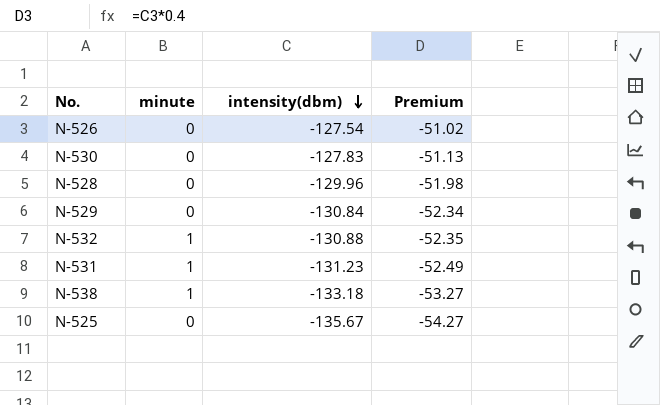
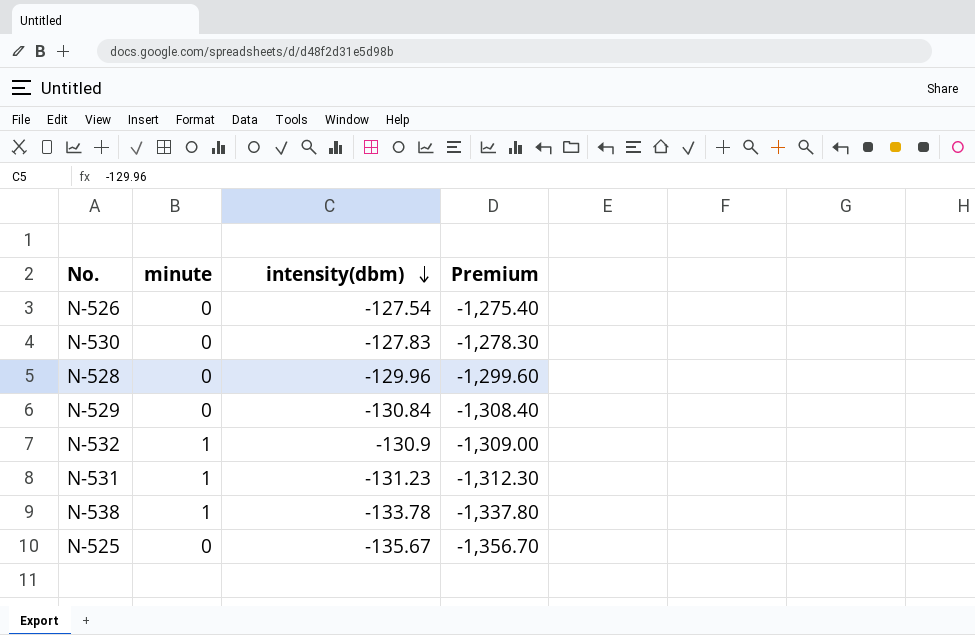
column Premium | formula: [intensity(dbm)] * 0.4 -> [intensity(dbm)] * 10
N-532 | intensity(dbm): -130.88 -> -130.9
N-538 | intensity(dbm): -133.18 -> -133.78

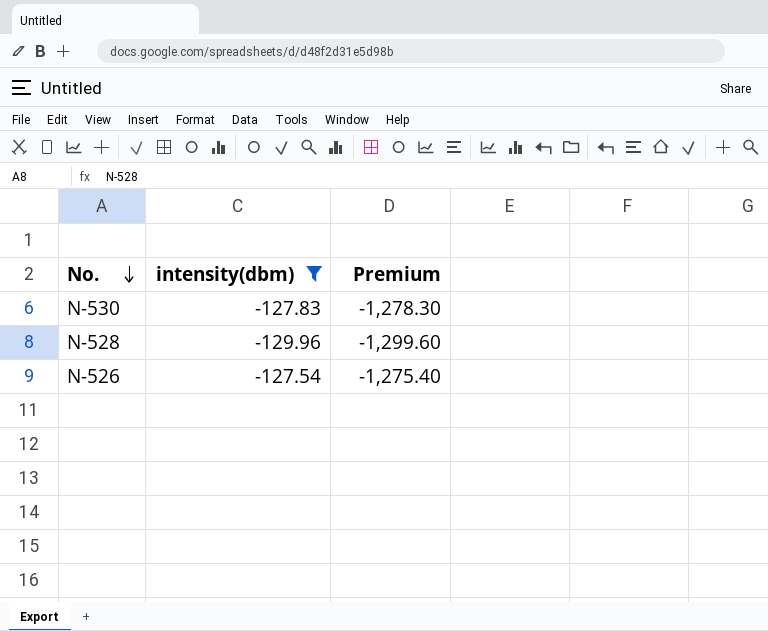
filter: none -> intensity(dbm) >= -129.96
row order: intensity(dbm) descending -> No. descending
column minute | position: 2 -> none

